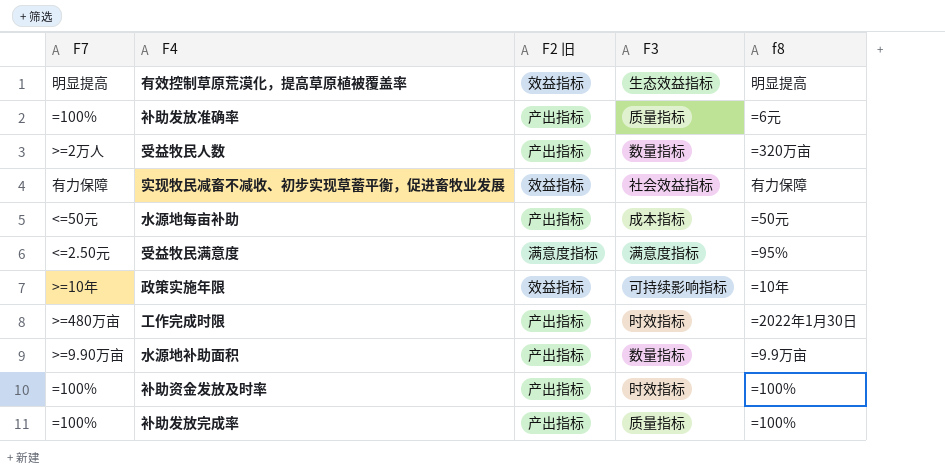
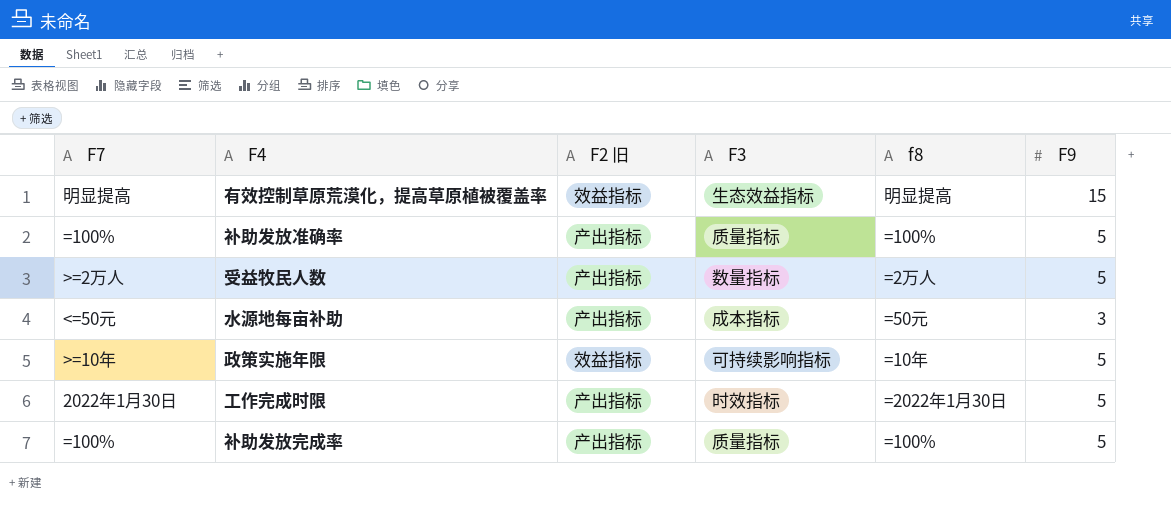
column F9 | position: none -> 6
row 实现牧民减畜不减收、初步实现草蓄平衡，促进畜牧业发展: 有力保障 | 效益指标 | 社会效益指标 | 有力保障 -> none
row 受益牧民满意度: <=2.50元 | 满意度指标 | 满意度指标 | =95% -> none
row 水源地补助面积: >=9.90万亩 | 产出指标 | 数量指标 | =9.9万亩 -> none
row 补助资金发放及时率: =100% | 产出指标 | 时效指标 | =100% -> none
补助发放准确率 | f8: =6元 -> =100%
受益牧民人数 | f8: =320万亩 -> =2万人
工作完成时限 | F7: >=480万亩 -> 2022年1月30日

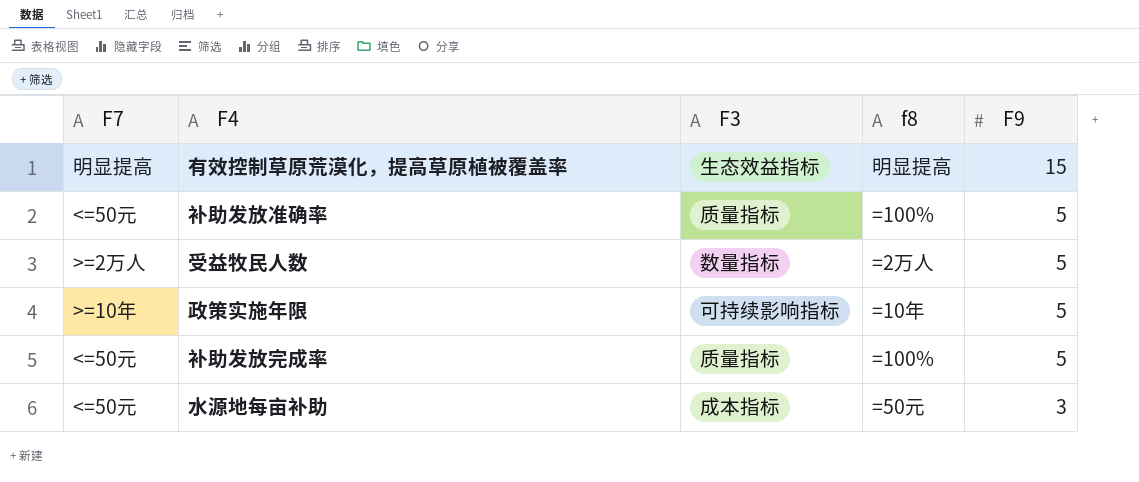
row order: none -> F9 descending
column F2 旧 | position: 3 -> none
row 工作完成时限: 2022年1月30日 | 产出指标 | 时效指标 | =2022年1月30日 | 5 -> none
补助发放准确率 | F7: =100% -> <=50元
补助发放完成率 | F7: =100% -> <=50元

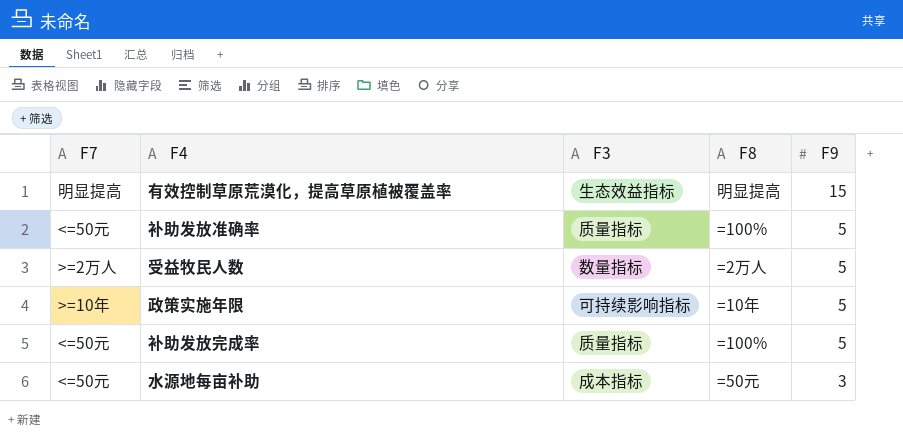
column name: f8 -> F8

